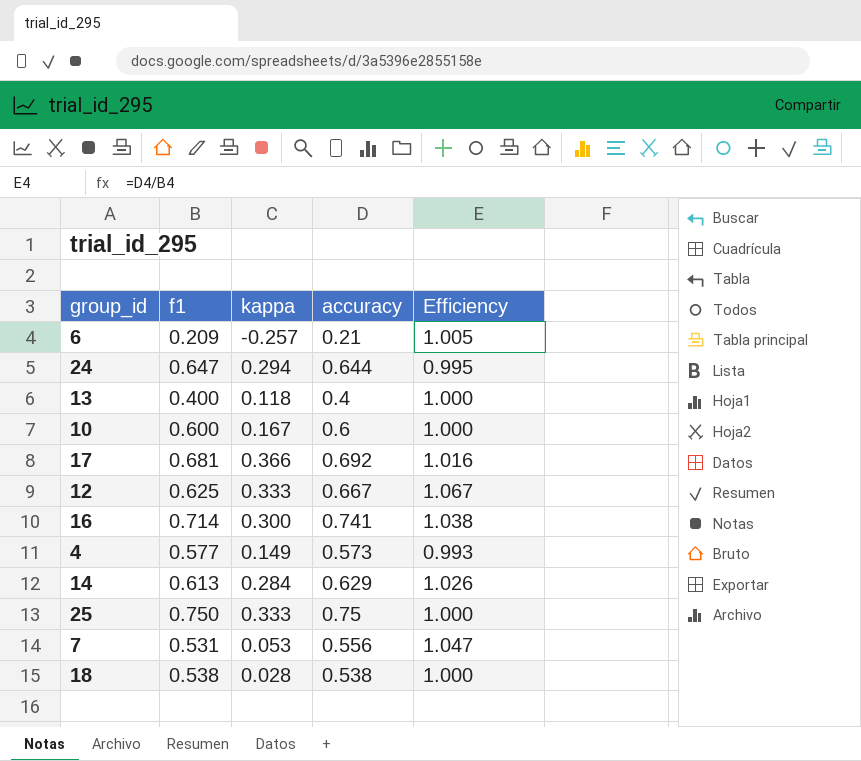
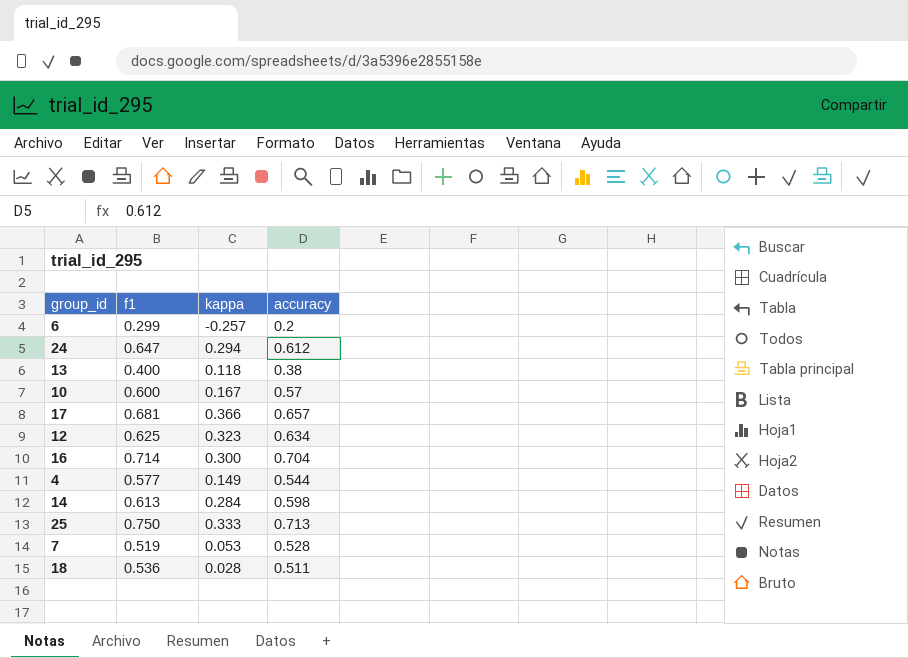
column Efficiency | formula: [accuracy] / [f1] -> none
6 | f1: 0.209 -> 0.299
6 | accuracy: 0.21 -> 0.2
24 | accuracy: 0.644 -> 0.612
13 | accuracy: 0.4 -> 0.38
10 | accuracy: 0.6 -> 0.57
17 | accuracy: 0.692 -> 0.657
12 | kappa: 0.333 -> 0.323
12 | accuracy: 0.667 -> 0.634
16 | accuracy: 0.741 -> 0.704
4 | accuracy: 0.573 -> 0.544
14 | accuracy: 0.629 -> 0.598
25 | accuracy: 0.75 -> 0.713
7 | f1: 0.531 -> 0.519
7 | accuracy: 0.556 -> 0.528
18 | f1: 0.538 -> 0.536
18 | accuracy: 0.538 -> 0.511

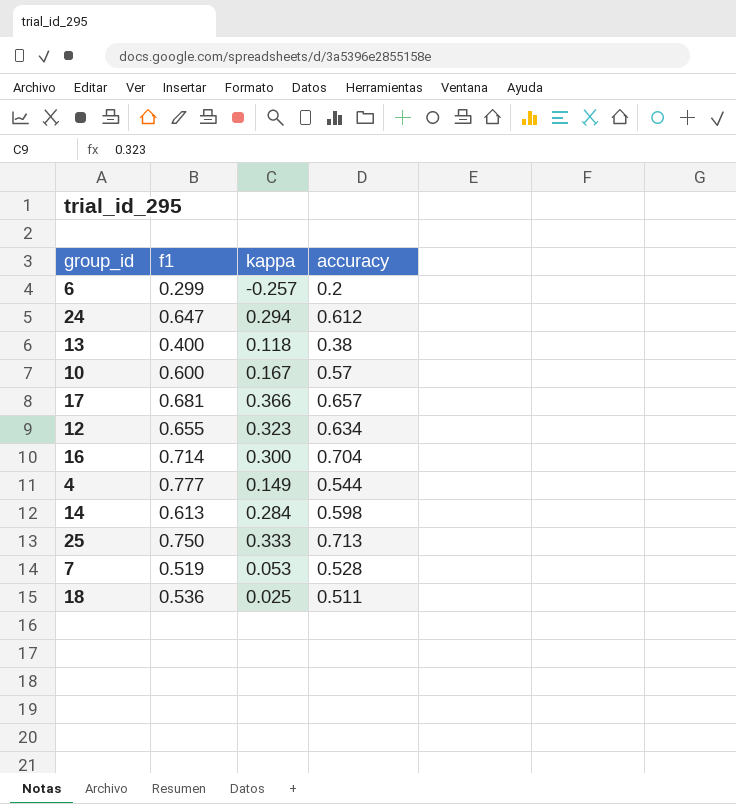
12 | f1: 0.625 -> 0.655
4 | f1: 0.577 -> 0.777
18 | kappa: 0.028 -> 0.025

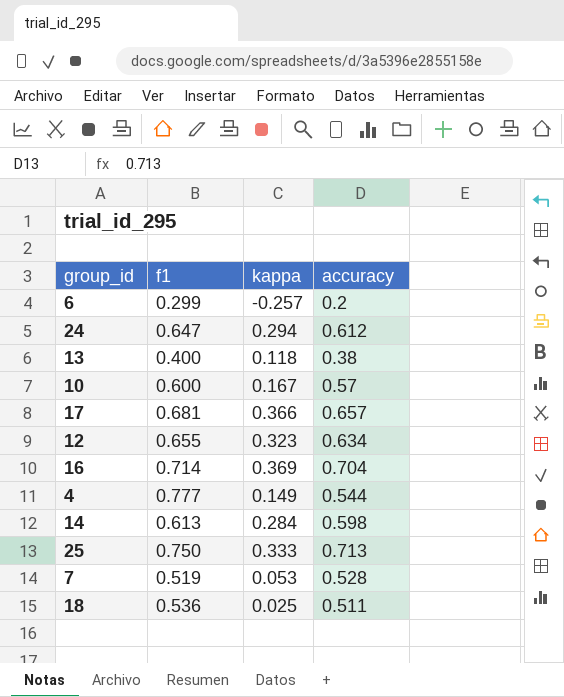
16 | kappa: 0.300 -> 0.369

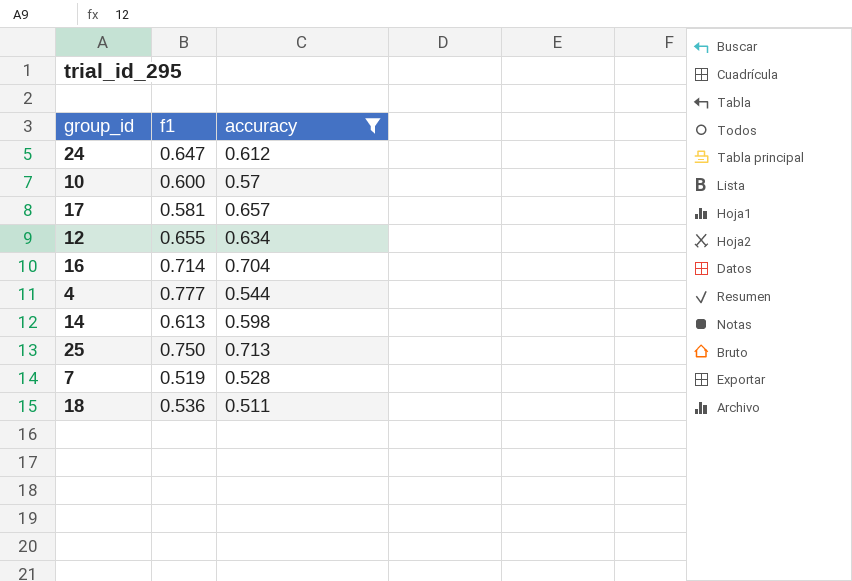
filter: none -> accuracy >= 0.511
column kappa | position: 3 -> none
17 | f1: 0.681 -> 0.581

